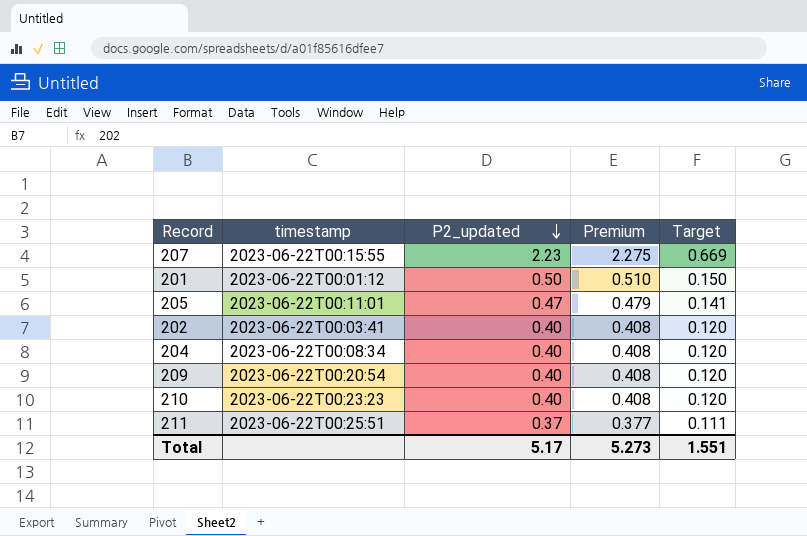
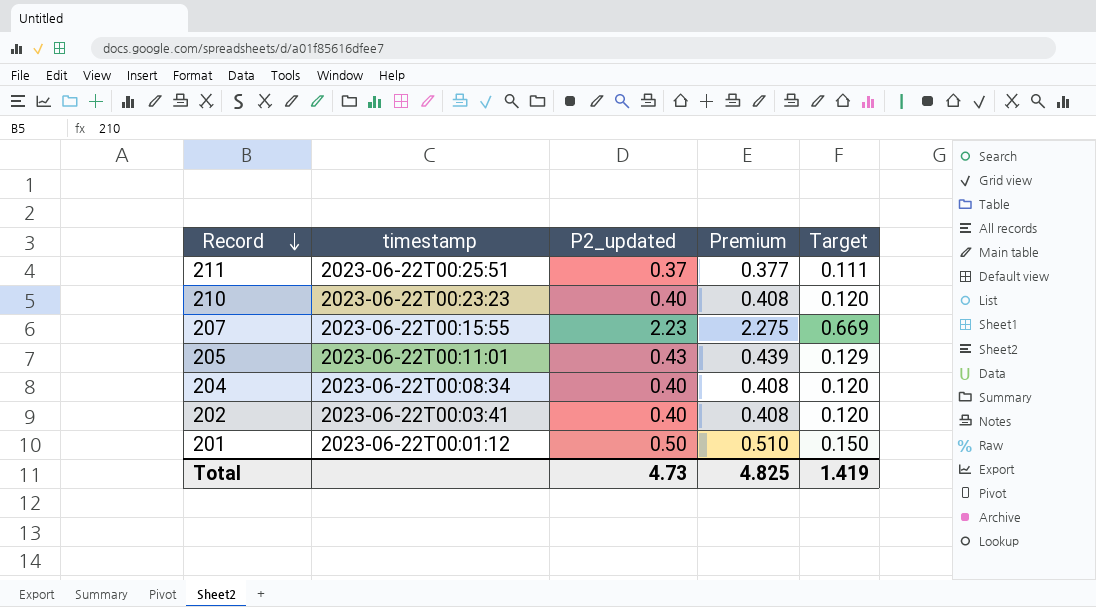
row order: P2_updated descending -> Record descending
row 209: 2023-06-22T00:20:54 | 0.40 | 0.408 | 0.120 -> none
205 | P2_updated: 0.47 -> 0.43
205 | Premium: 0.479 -> 0.439
205 | Target: 0.141 -> 0.129
Total | P2_updated: 5.17 -> 4.73
Total | Premium: 5.273 -> 4.825
Total | Target: 1.551 -> 1.419

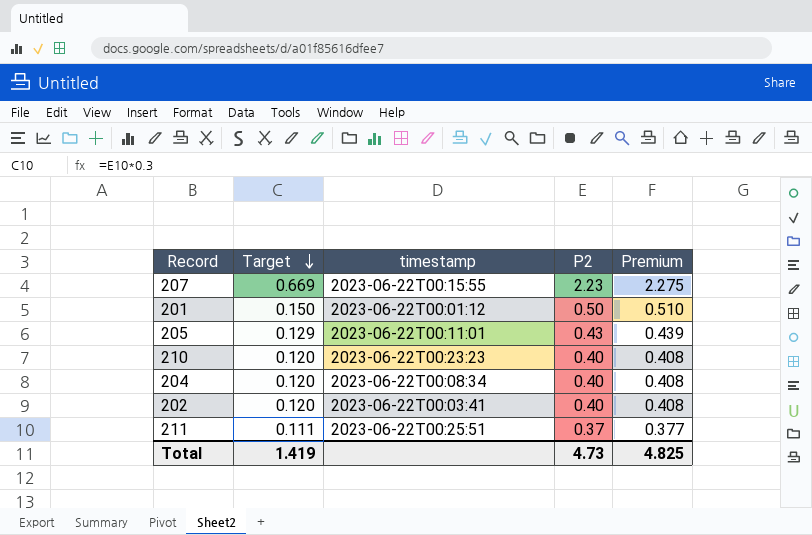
row order: Record descending -> Target descending
column Target | position: 5 -> 2
column name: P2_updated -> P2

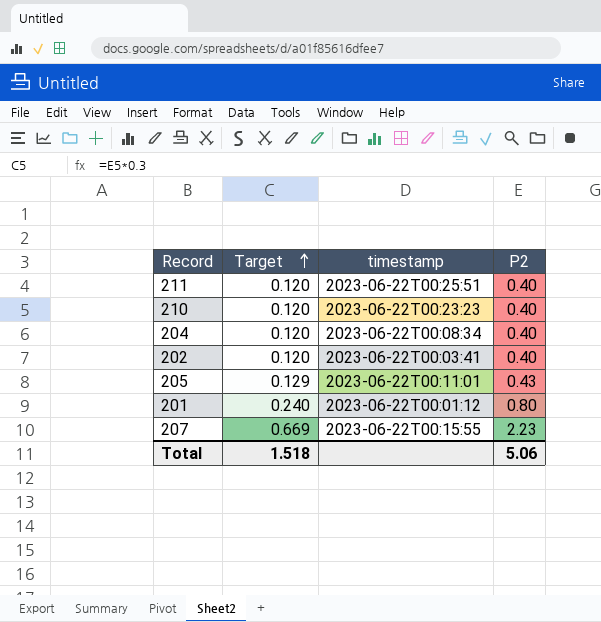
row order: Target descending -> Target ascending
column Premium | formula: [P2] * 1.02 -> none
211 | Target: 0.111 -> 0.120
211 | P2: 0.37 -> 0.40
201 | Target: 0.150 -> 0.240
201 | P2: 0.50 -> 0.80
Total | Target: 1.419 -> 1.518
Total | P2: 4.73 -> 5.06

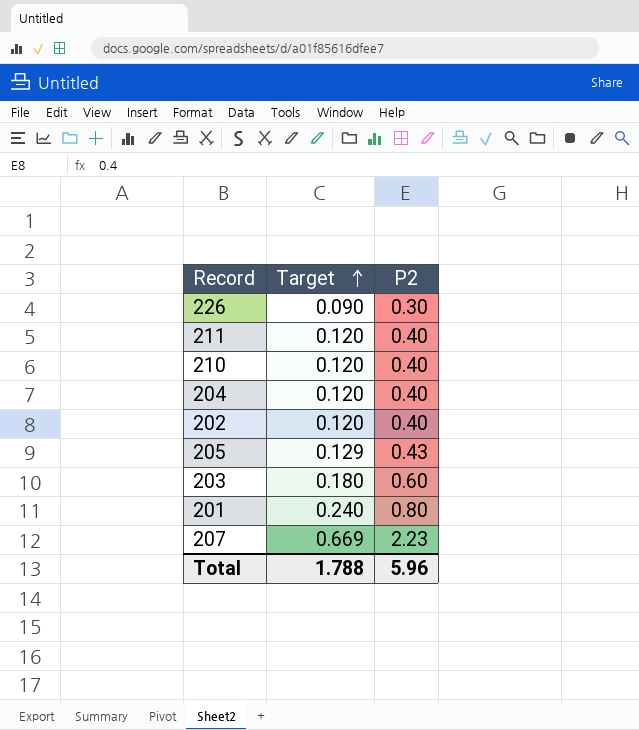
column timestamp | position: 3 -> none
row 226: none -> 0.090 | 0.30
row 203: none -> 0.180 | 0.60
Total | Target: 1.518 -> 1.788
Total | P2: 5.06 -> 5.96

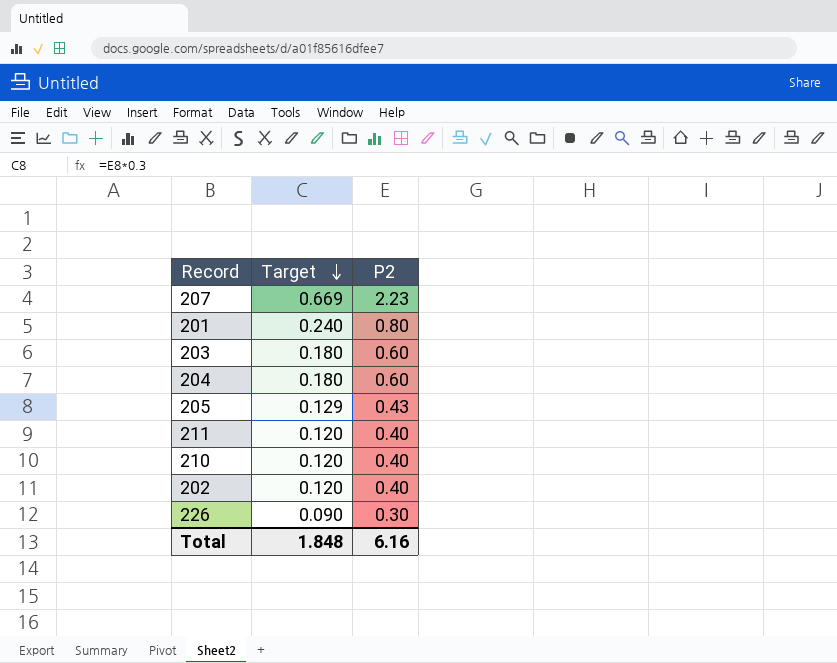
row order: Target ascending -> Target descending
204 | Target: 0.120 -> 0.180
204 | P2: 0.40 -> 0.60
Total | Target: 1.788 -> 1.848
Total | P2: 5.96 -> 6.16

